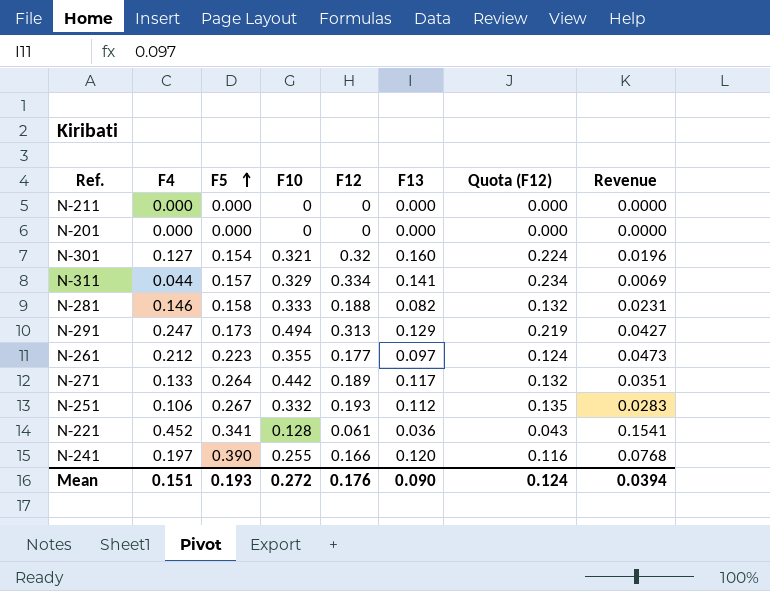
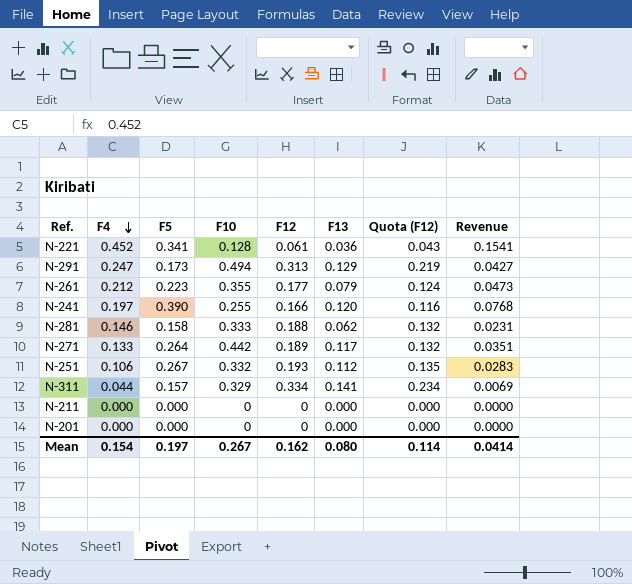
row order: F5 ascending -> F4 descending
row N-301: 0.127 | 0.154 | 0.321 | 0.32 | 0.160 | 0.224 | 0.0196 -> none
N-261 | F13: 0.097 -> 0.079
N-281 | F13: 0.082 -> 0.062
Mean | F4: 0.151 -> 0.154
Mean | F5: 0.193 -> 0.197
Mean | F10: 0.272 -> 0.267
Mean | F12: 0.176 -> 0.162
Mean | F13: 0.090 -> 0.080
Mean | Quota (F12): 0.124 -> 0.114
Mean | Revenue: 0.0394 -> 0.0414

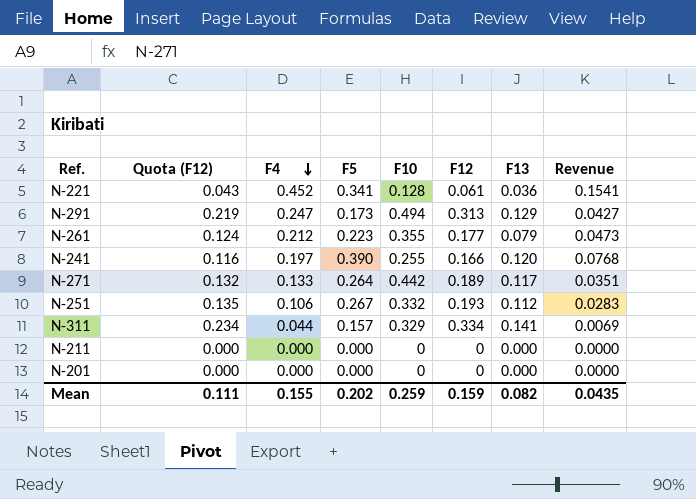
column Quota (F12) | position: 7 -> 2
row N-281: 0.146 | 0.158 | 0.333 | 0.188 | 0.062 | 0.132 | 0.0231 -> none
Mean | Quota (F12): 0.114 -> 0.111
Mean | F4: 0.154 -> 0.155
Mean | F5: 0.197 -> 0.202
Mean | F10: 0.267 -> 0.259
Mean | F12: 0.162 -> 0.159
Mean | F13: 0.080 -> 0.082
Mean | Revenue: 0.0414 -> 0.0435

